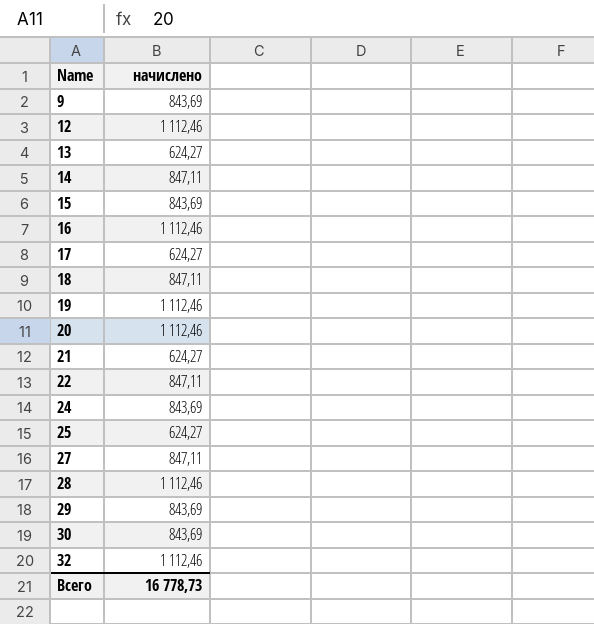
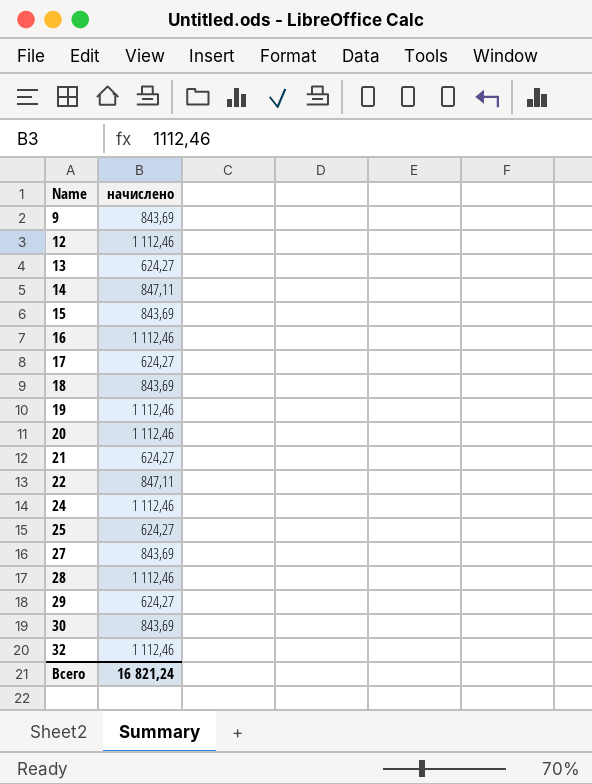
18 | начислено: 847,11 -> 843,69
24 | начислено: 843,69 -> 1 112,46
27 | начислено: 847,11 -> 843,69
29 | начислено: 843,69 -> 624,27
Всего | начислено: 16 778,73 -> 16 821,24

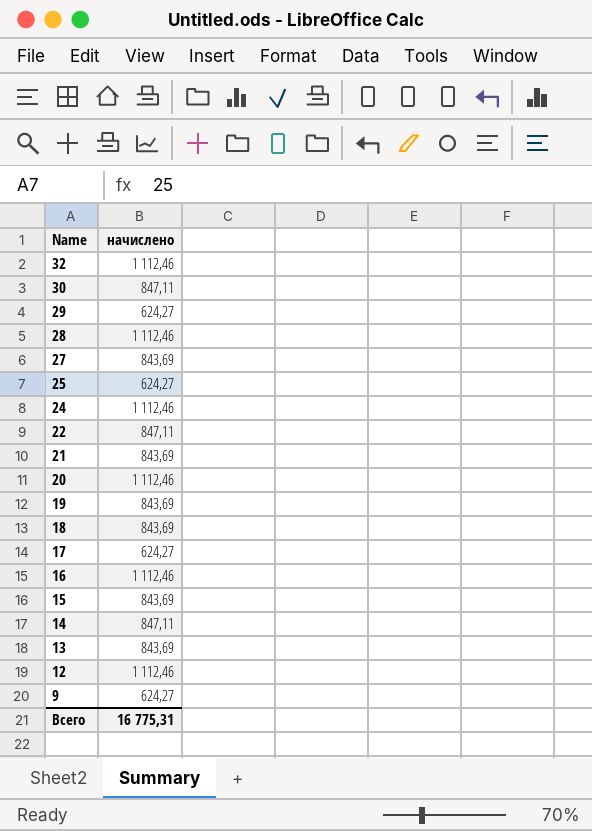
row order: Name ascending -> Name descending
30 | начислено: 843,69 -> 847,11
21 | начислено: 624,27 -> 843,69
19 | начислено: 1 112,46 -> 843,69
13 | начислено: 624,27 -> 843,69
9 | начислено: 843,69 -> 624,27
Всего | начислено: 16 821,24 -> 16 775,31

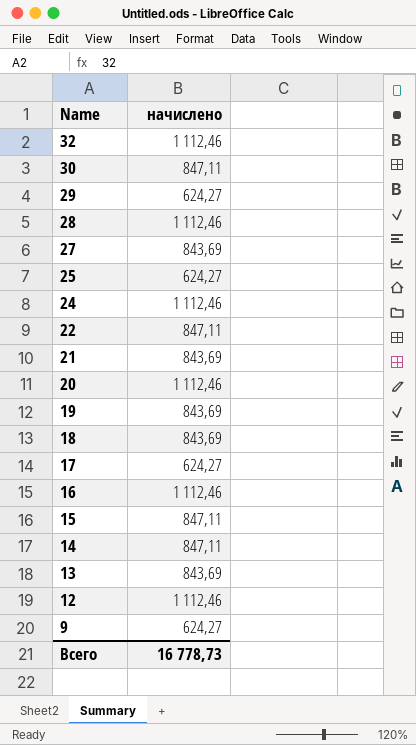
15 | начислено: 843,69 -> 847,11
Всего | начислено: 16 775,31 -> 16 778,73

